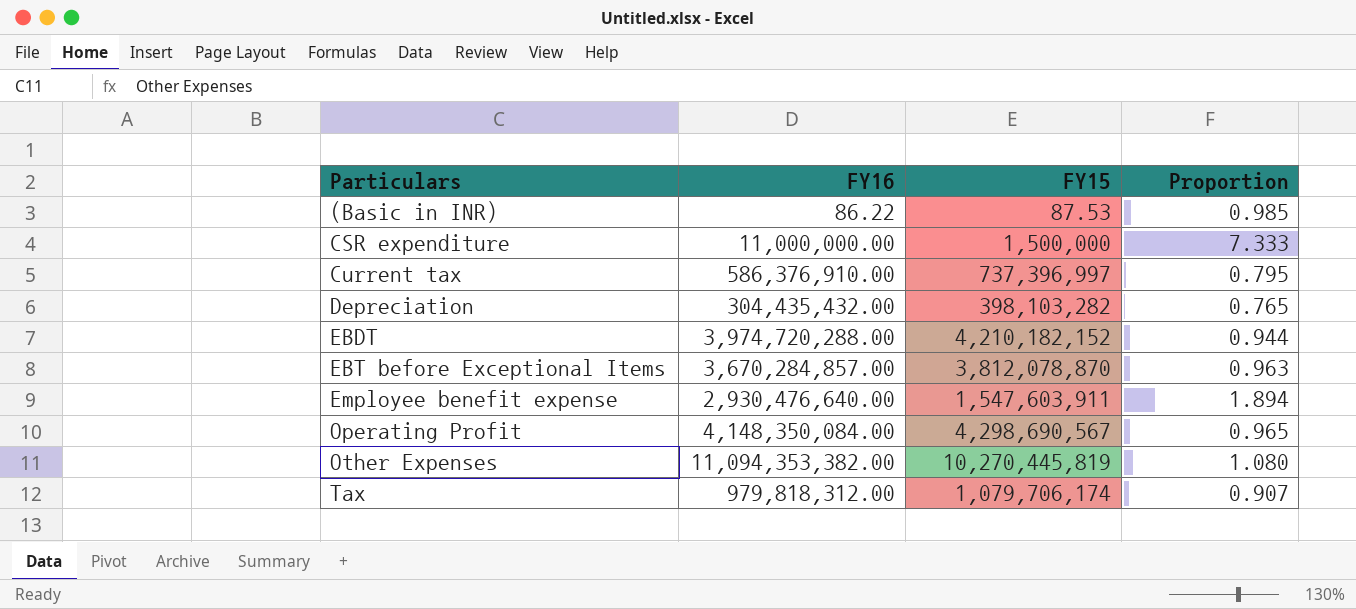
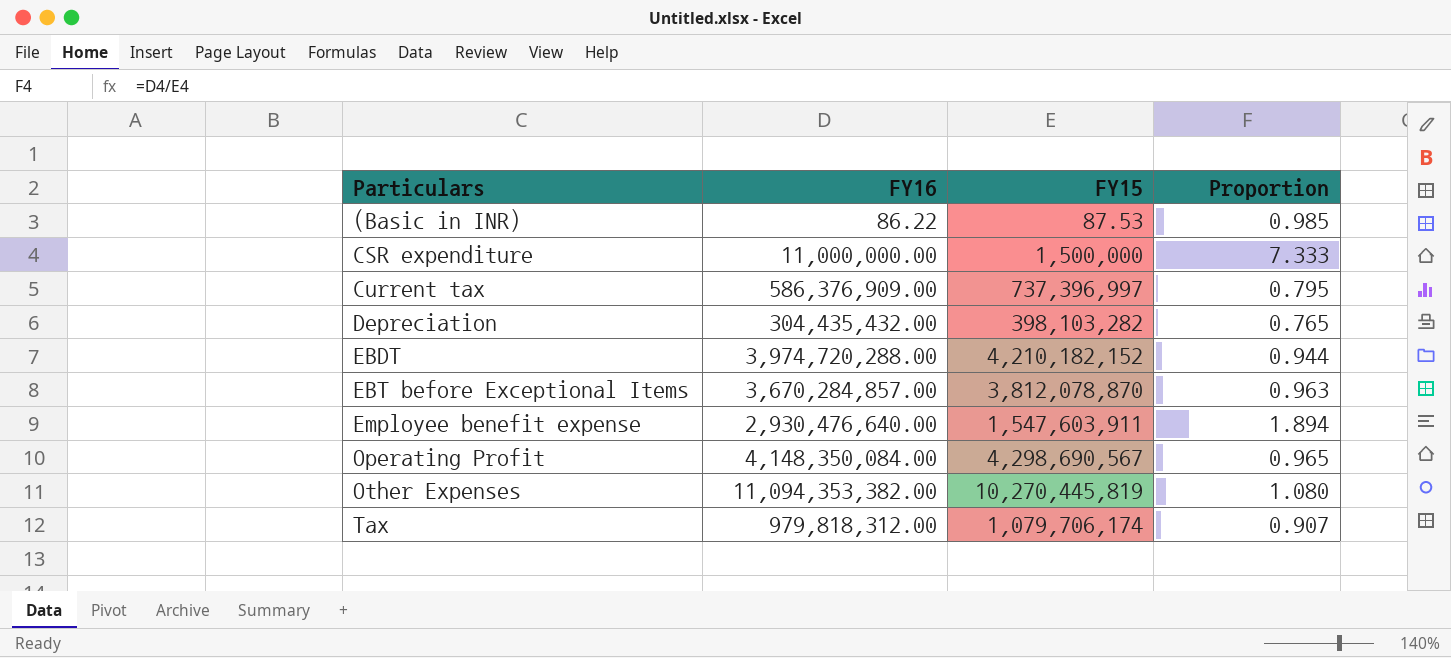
Current tax | FY16: 586,376,910.00 -> 586,376,909.00

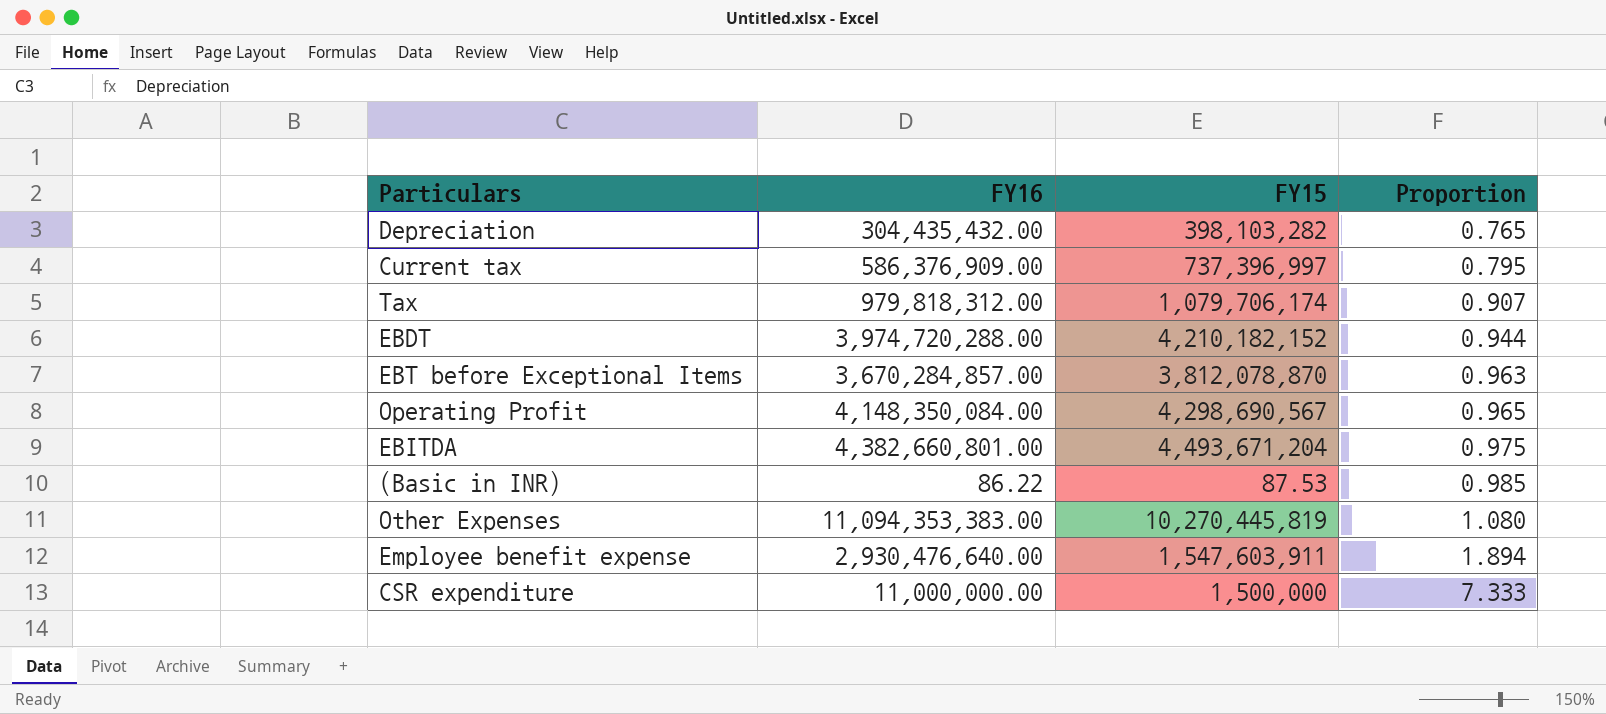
row order: Particulars ascending -> Proportion ascending
row EBITDA: none -> 4,382,660,801.00 | 4,493,671,204 | 0.975
Other Expenses | FY16: 11,094,353,382.00 -> 11,094,353,383.00

